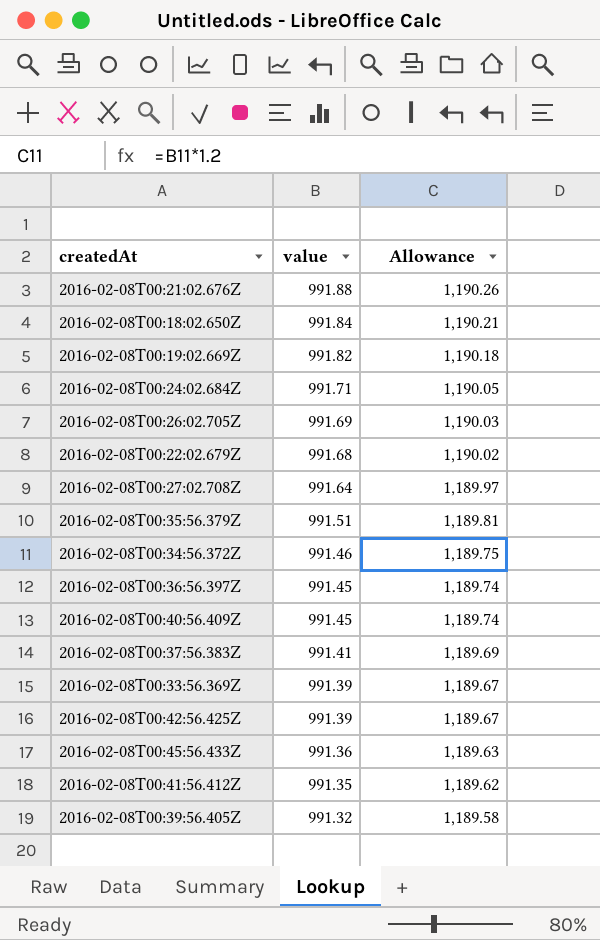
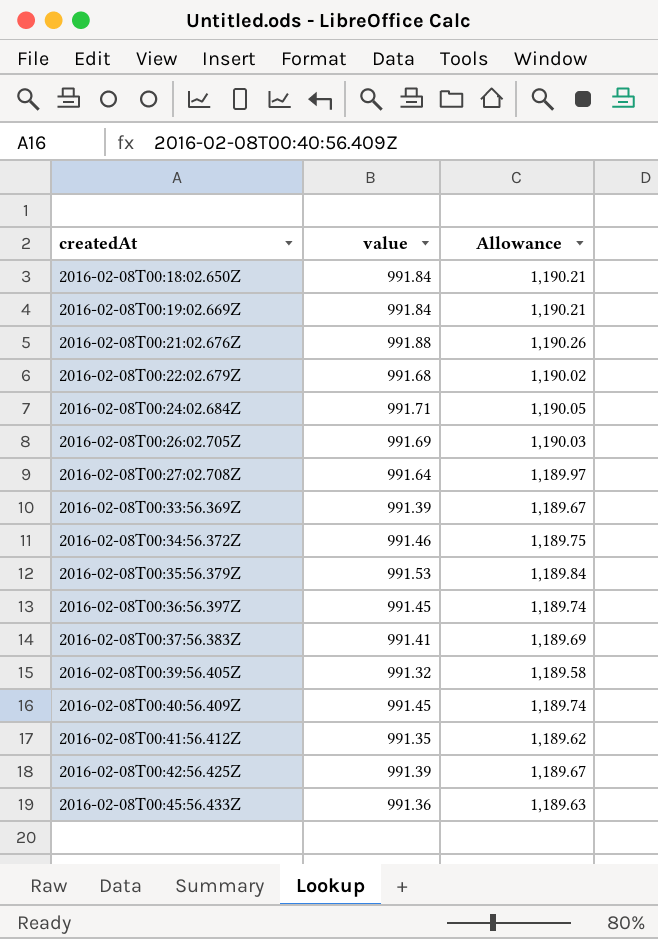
row order: value descending -> createdAt ascending
2016-02-08T00:19:02.669Z | value: 991.82 -> 991.84
2016-02-08T00:19:02.669Z | Allowance: 1,190.18 -> 1,190.21
2016-02-08T00:35:56.379Z | value: 991.51 -> 991.53
2016-02-08T00:35:56.379Z | Allowance: 1,189.81 -> 1,189.84

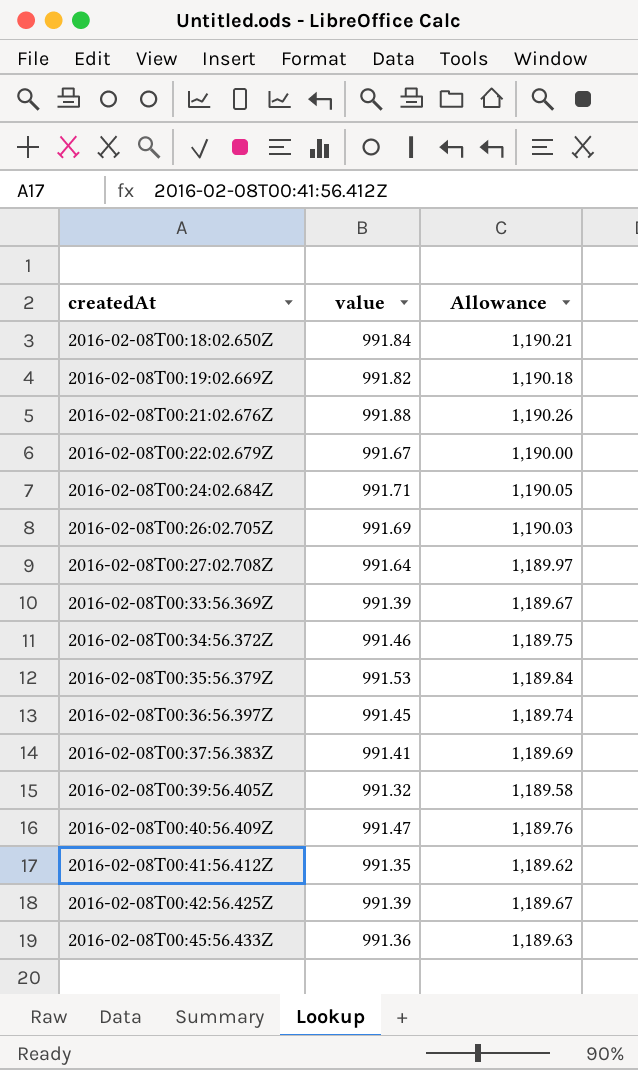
2016-02-08T00:19:02.669Z | value: 991.84 -> 991.82
2016-02-08T00:19:02.669Z | Allowance: 1,190.21 -> 1,190.18
2016-02-08T00:22:02.679Z | value: 991.68 -> 991.67
2016-02-08T00:22:02.679Z | Allowance: 1,190.02 -> 1,190.00
2016-02-08T00:40:56.409Z | value: 991.45 -> 991.47
2016-02-08T00:40:56.409Z | Allowance: 1,189.74 -> 1,189.76

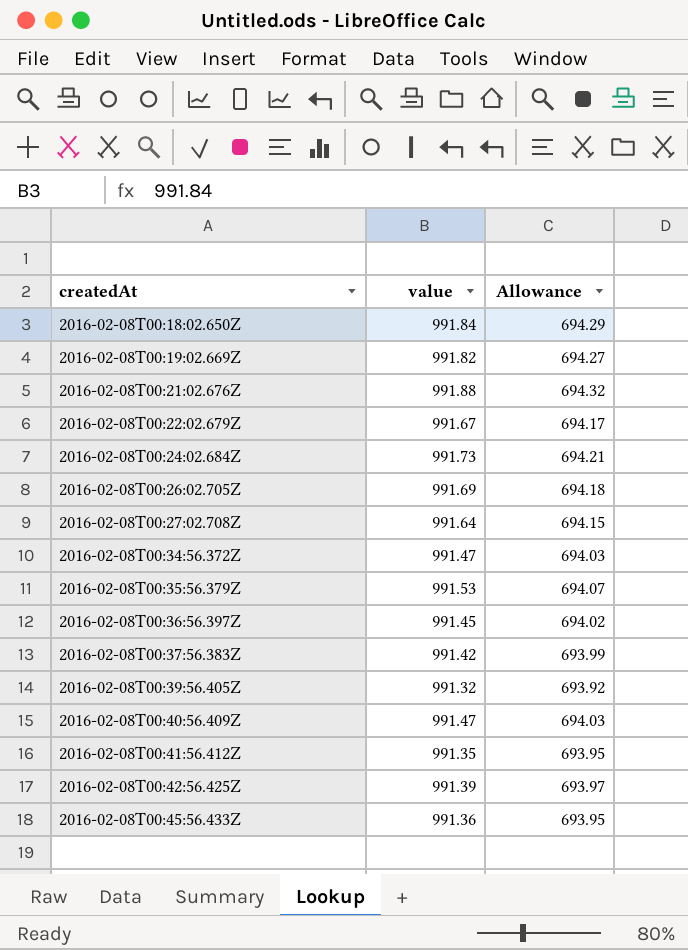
column Allowance | formula: [value] * 1.2 -> [value] * 0.7
row 2016-02-08T00:33:56.369Z: 991.39 | 1,189.67 -> none
2016-02-08T00:24:02.684Z | value: 991.71 -> 991.73
2016-02-08T00:34:56.372Z | value: 991.46 -> 991.47
2016-02-08T00:37:56.383Z | value: 991.41 -> 991.42

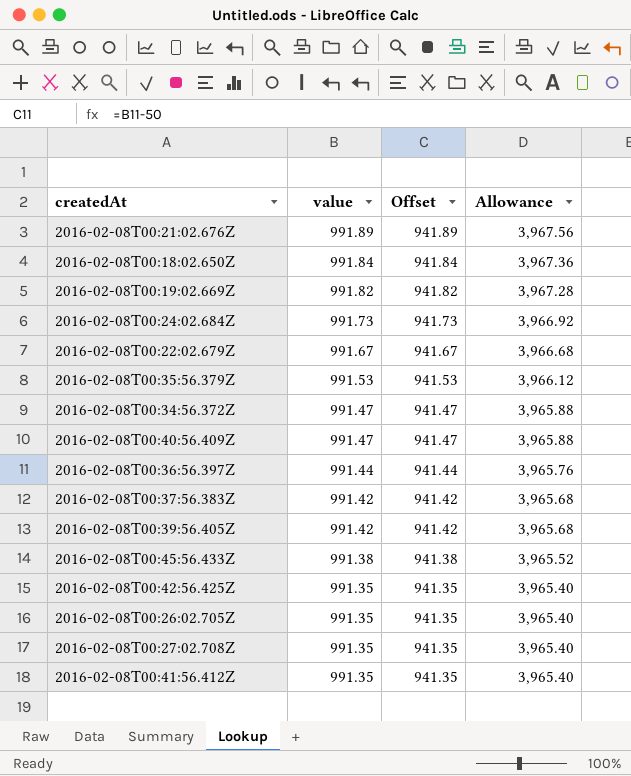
row order: createdAt ascending -> value descending
column Offset | formula: none -> [value] - 50
column Allowance | formula: [value] * 0.7 -> [value] * 4
2016-02-08T00:21:02.676Z | value: 991.88 -> 991.89
2016-02-08T00:36:56.397Z | value: 991.45 -> 991.44
2016-02-08T00:39:56.405Z | value: 991.32 -> 991.42
2016-02-08T00:45:56.433Z | value: 991.36 -> 991.38
2016-02-08T00:42:56.425Z | value: 991.39 -> 991.35
2016-02-08T00:26:02.705Z | value: 991.69 -> 991.35
2016-02-08T00:27:02.708Z | value: 991.64 -> 991.35

